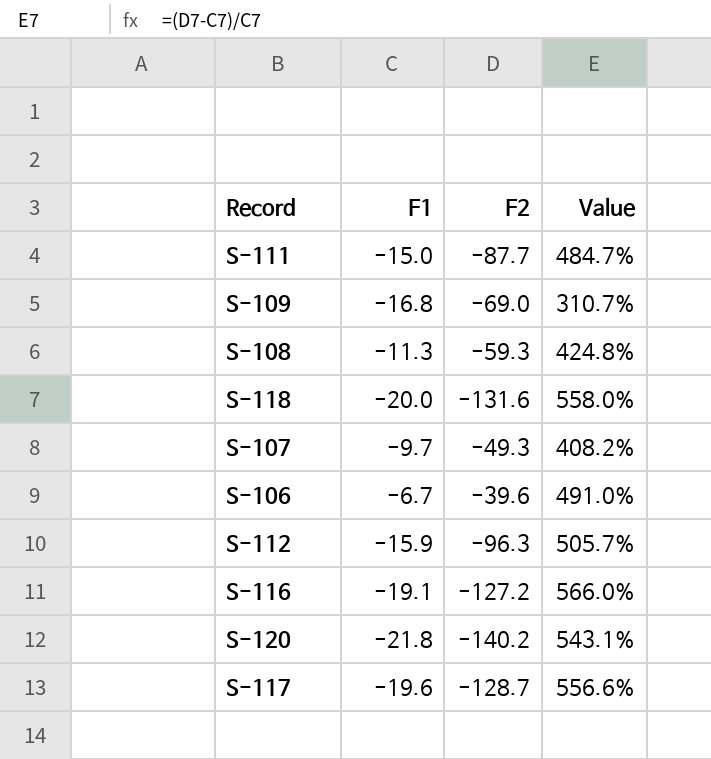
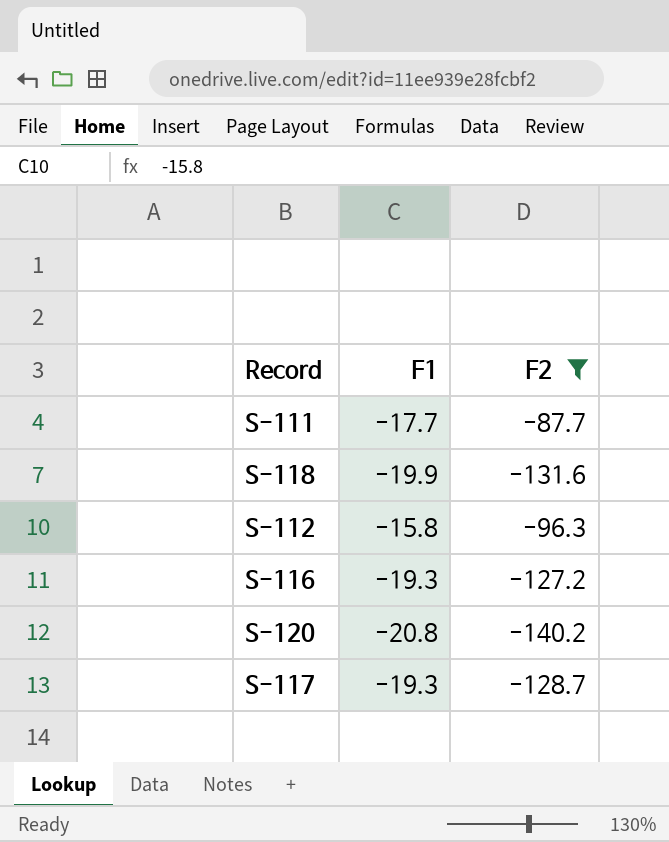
filter: none -> F2 <= -87.7
column Value | formula: ([F2] - [F1]) / [F1] -> none
S-111 | F1: -15.0 -> -17.7
S-118 | F1: -20.0 -> -19.9
S-112 | F1: -15.9 -> -15.8
S-116 | F1: -19.1 -> -19.3
S-120 | F1: -21.8 -> -20.8
S-117 | F1: -19.6 -> -19.3

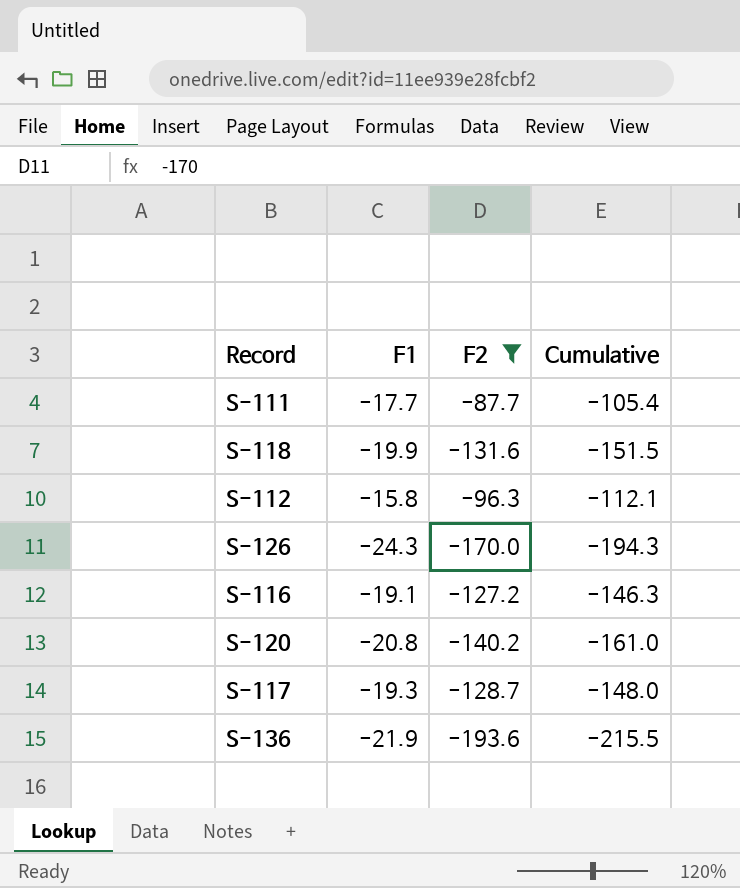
column Cumulative | formula: none -> [F1] + [F2]
row S-126: none -> -24.3 | -170.0 | -194.3
S-116 | F1: -19.3 -> -19.1
row S-136: none -> -21.9 | -193.6 | -215.5

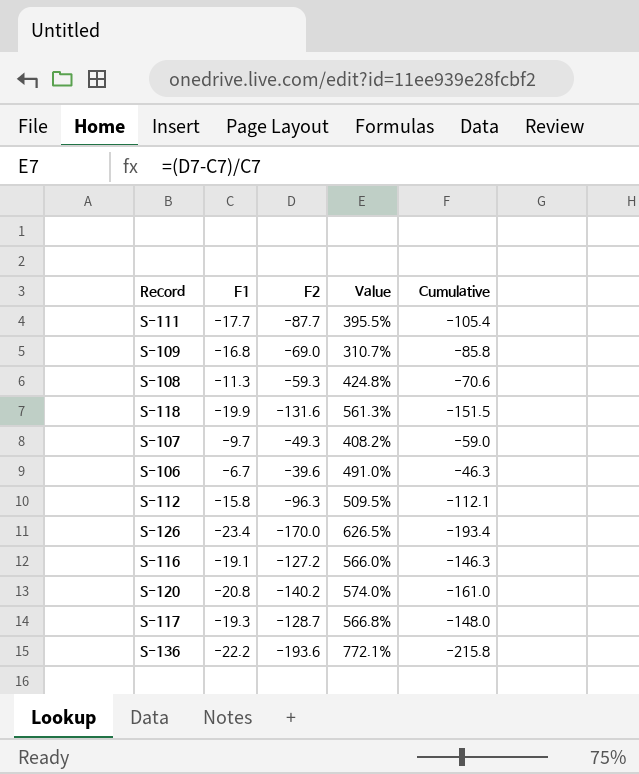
filter: F2 <= -87.7 -> none
column Value | formula: none -> ([F2] - [F1]) / [F1]
S-126 | F1: -24.3 -> -23.4
S-126 | Cumulative: -194.3 -> -193.4
S-136 | F1: -21.9 -> -22.2
S-136 | Cumulative: -215.5 -> -215.8

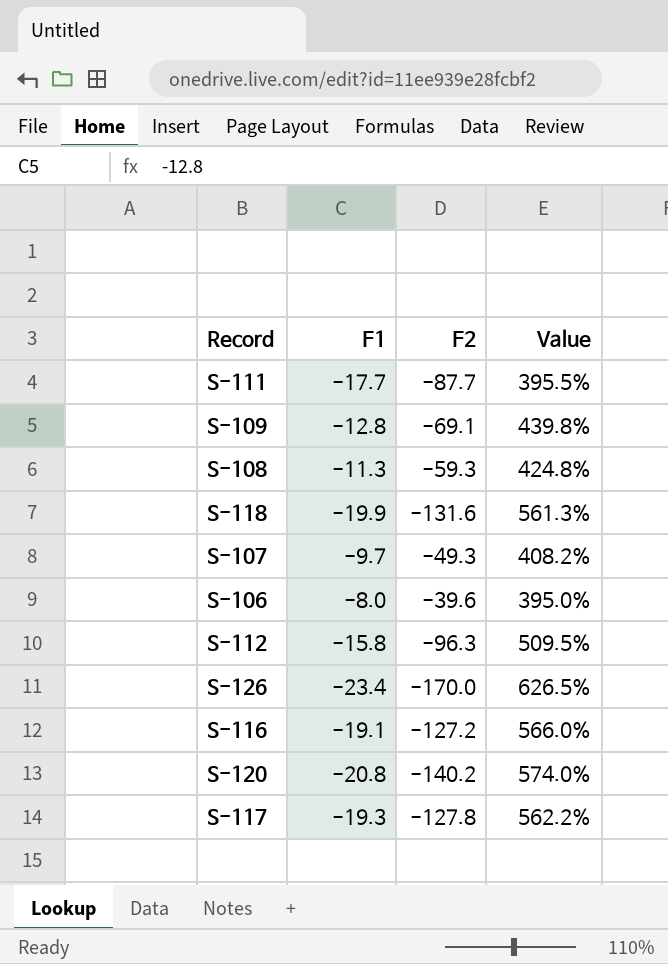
column Cumulative | formula: [F1] + [F2] -> none
row S-136: -22.2 | -193.6 | 772.1% | -215.8 -> none
S-109 | F1: -16.8 -> -12.8
S-109 | F2: -69.0 -> -69.1
S-109 | Value: 310.7% -> 439.8%
S-106 | F1: -6.7 -> -8.0
S-106 | Value: 491.0% -> 395.0%
S-117 | F2: -128.7 -> -127.8
S-117 | Value: 566.8% -> 562.2%

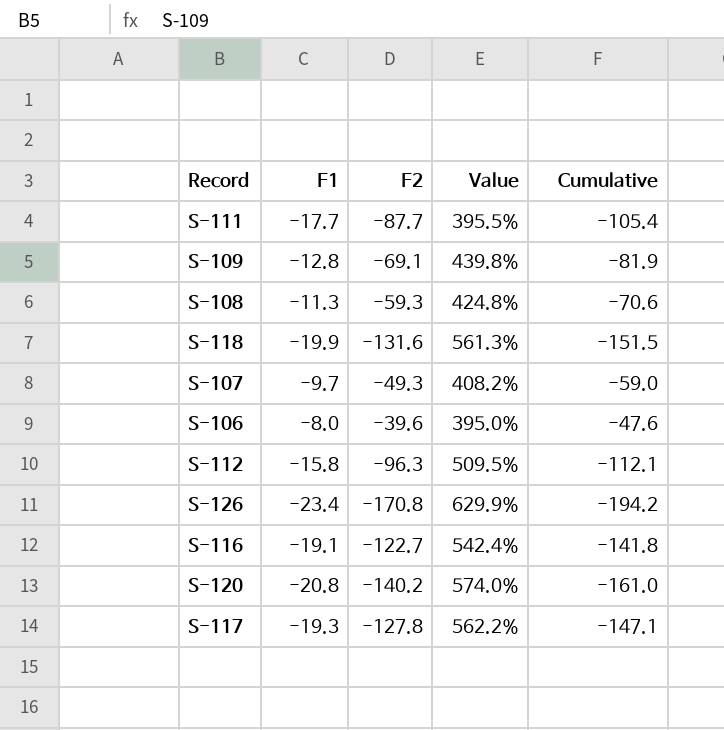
column Cumulative | formula: none -> [F1] + [F2]
S-126 | F2: -170.0 -> -170.8
S-126 | Value: 626.5% -> 629.9%
S-116 | F2: -127.2 -> -122.7
S-116 | Value: 566.0% -> 542.4%

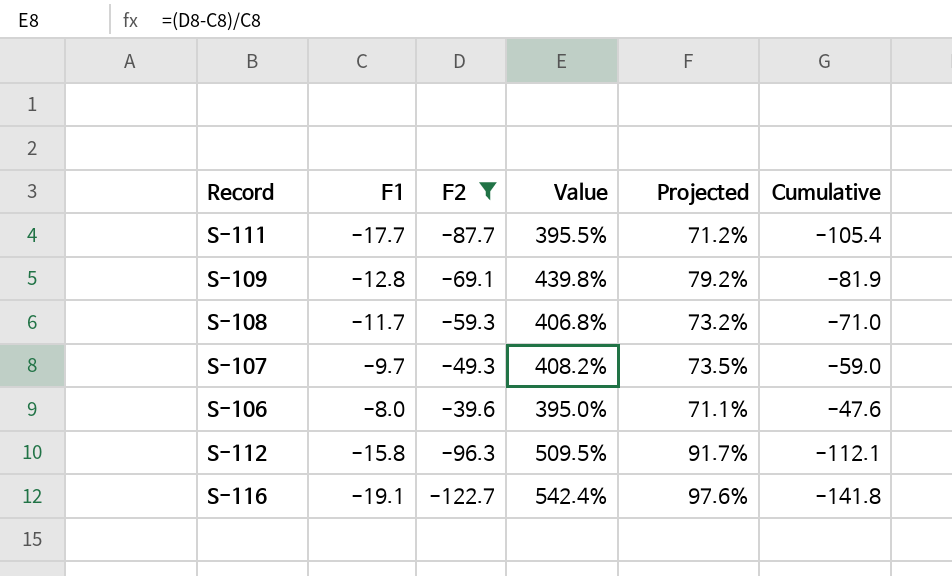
filter: none -> F2 >= -122.7
column Projected | formula: none -> [Value] * 0.18
S-108 | F1: -11.3 -> -11.7
S-108 | Value: 424.8% -> 406.8%
S-108 | Cumulative: -70.6 -> -71.0

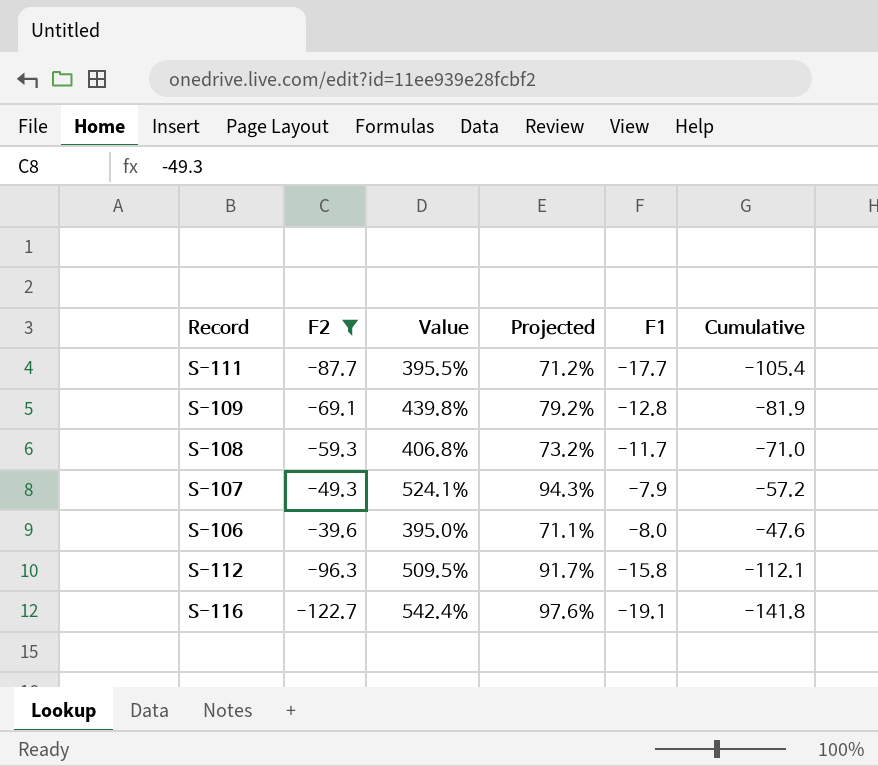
column F1 | position: 2 -> 5
S-107 | Value: 408.2% -> 524.1%
S-107 | Projected: 73.5% -> 94.3%
S-107 | F1: -9.7 -> -7.9
S-107 | Cumulative: -59.0 -> -57.2

